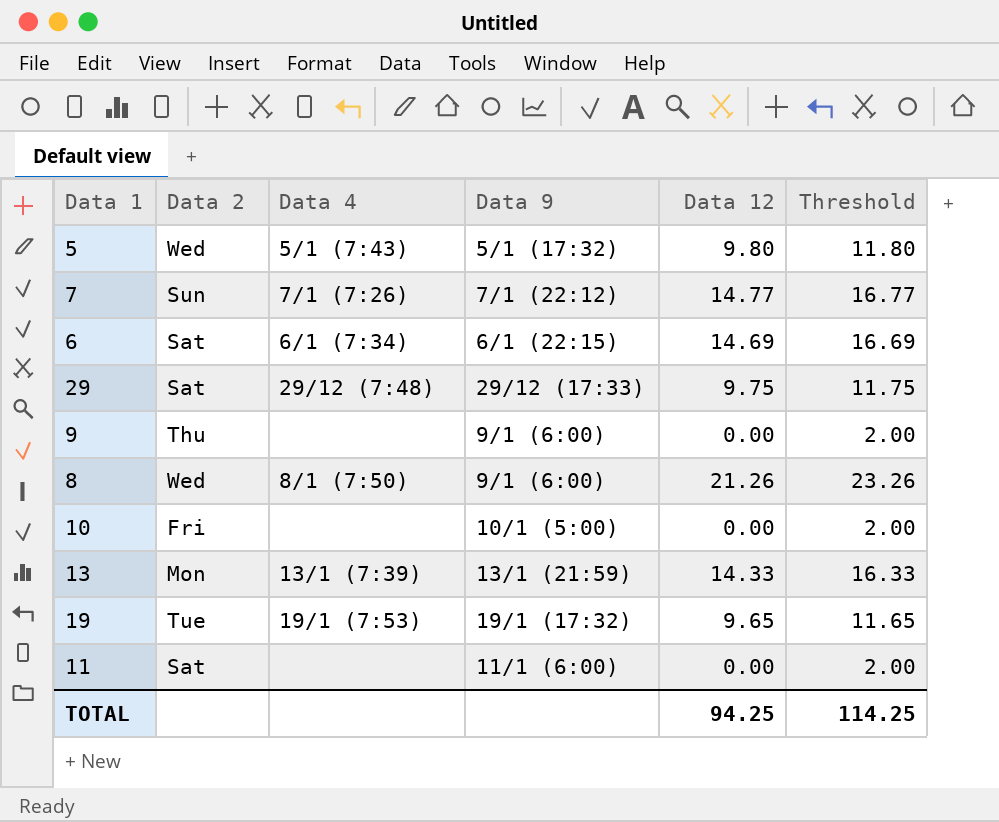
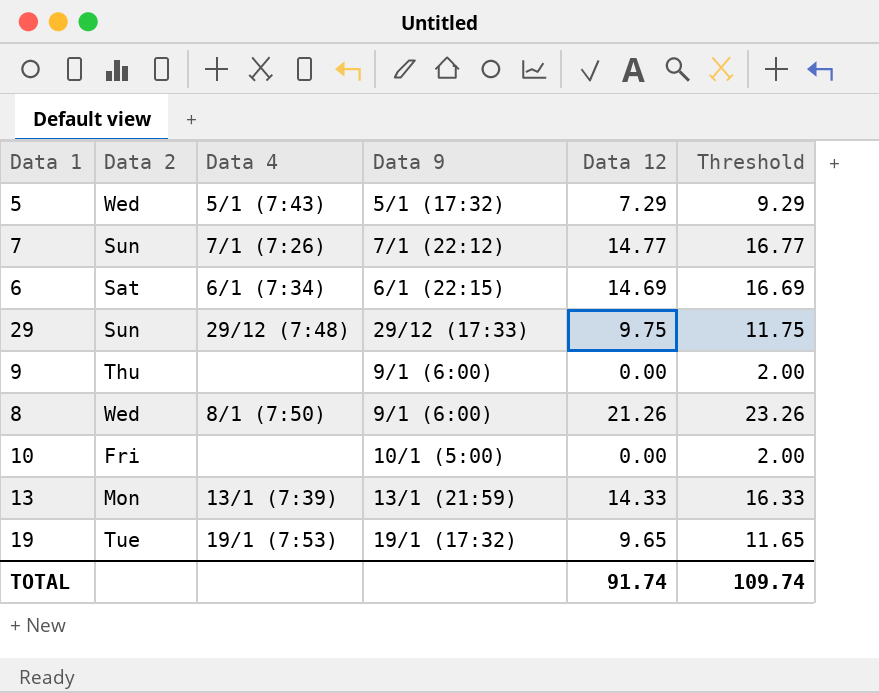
row 11: Sat | none | 11/1 (6:00) | 0.00 | 2.00 -> none
5 | Data 12: 9.80 -> 7.29
5 | Threshold: 11.80 -> 9.29
29 | Data 2: Sat -> Sun
TOTAL | Data 12: 94.25 -> 91.74
TOTAL | Threshold: 114.25 -> 109.74

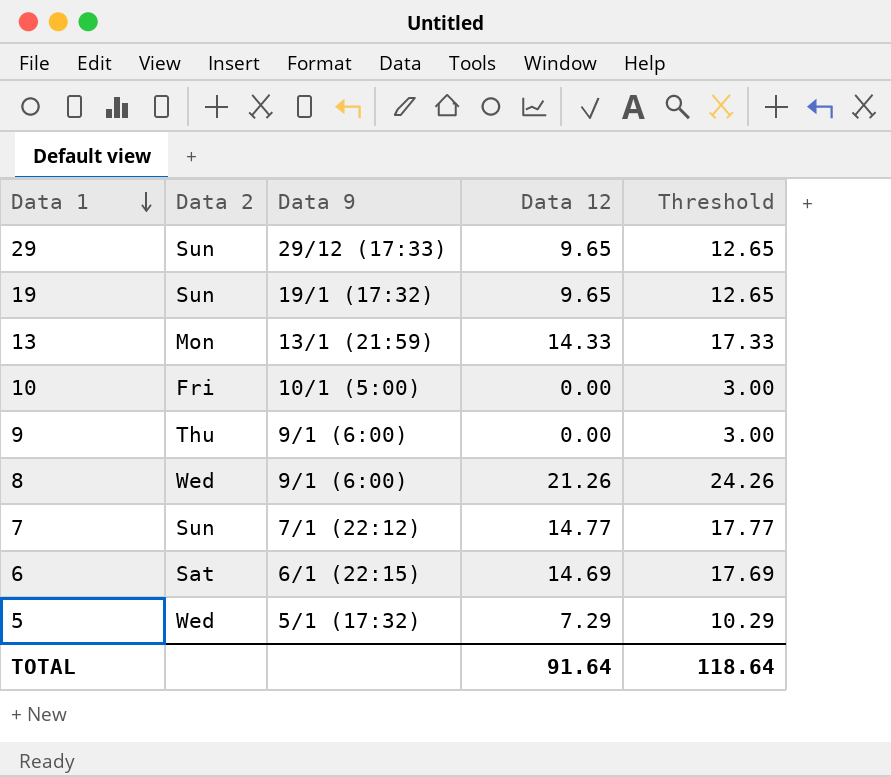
row order: none -> Data 1 descending
column Data 4 | position: 3 -> none
column Threshold | formula: [Data 12] + 2 -> [Data 12] + 3
29 | Data 12: 9.75 -> 9.65
19 | Data 2: Tue -> Sun
TOTAL | Data 12: 91.74 -> 91.64
TOTAL | Threshold: 109.74 -> 118.64

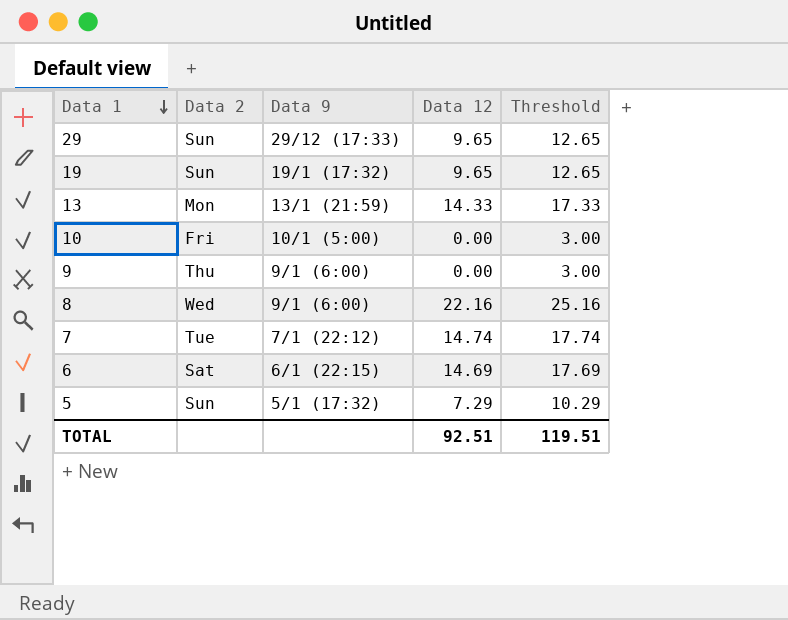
8 | Data 12: 21.26 -> 22.16
8 | Threshold: 24.26 -> 25.16
7 | Data 2: Sun -> Tue
7 | Data 12: 14.77 -> 14.74
7 | Threshold: 17.77 -> 17.74
5 | Data 2: Wed -> Sun
TOTAL | Data 12: 91.64 -> 92.51
TOTAL | Threshold: 118.64 -> 119.51

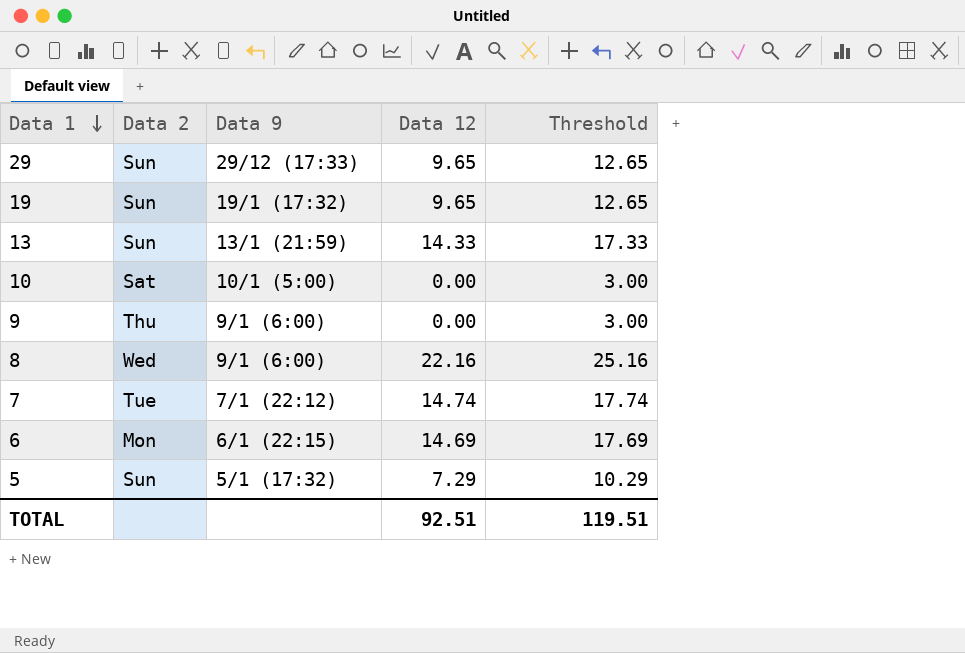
13 | Data 2: Mon -> Sun
10 | Data 2: Fri -> Sat
6 | Data 2: Sat -> Mon

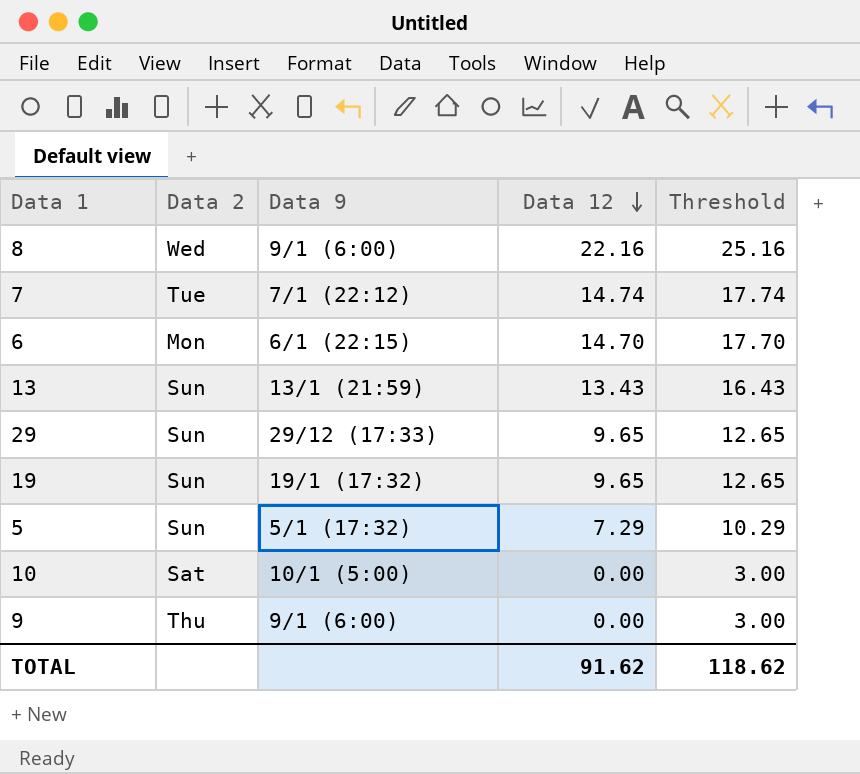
row order: Data 1 descending -> Data 12 descending
6 | Data 12: 14.69 -> 14.70
6 | Threshold: 17.69 -> 17.70
13 | Data 12: 14.33 -> 13.43
13 | Threshold: 17.33 -> 16.43
TOTAL | Data 12: 92.51 -> 91.62
TOTAL | Threshold: 119.51 -> 118.62

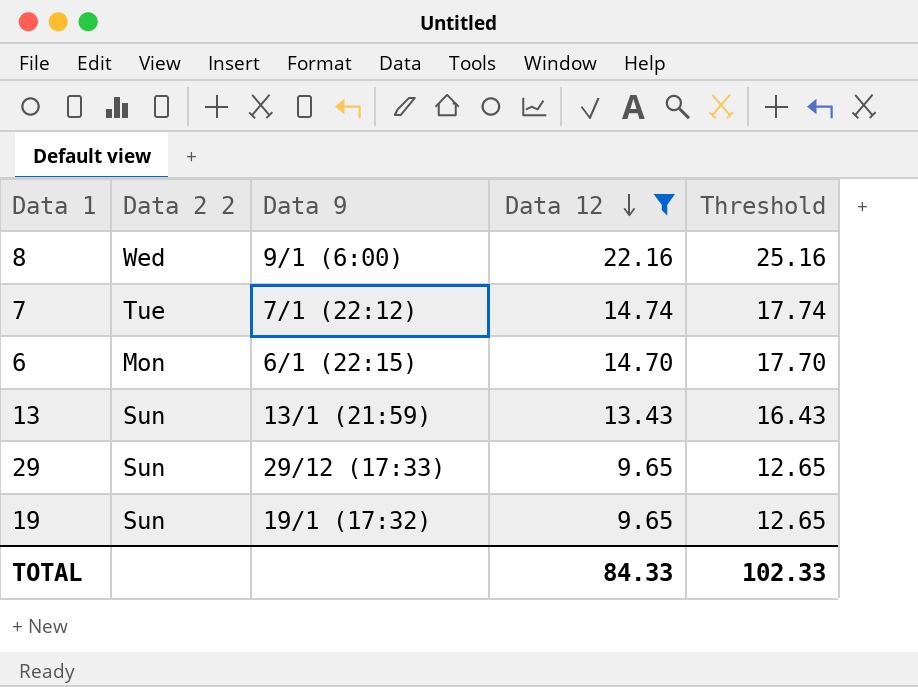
filter: none -> Data 12 >= 9.65
column name: Data 2 -> Data 2 2
TOTAL | Data 12: 91.62 -> 84.33
TOTAL | Threshold: 118.62 -> 102.33

